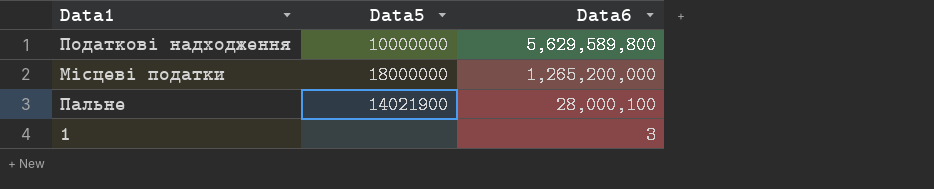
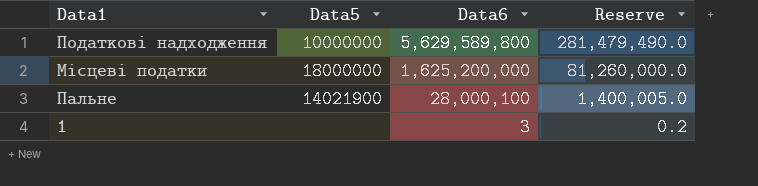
column Reserve | formula: none -> [Data6] * 0.05
Місцеві податки | Data6: 1,265,200,000 -> 1,625,200,000

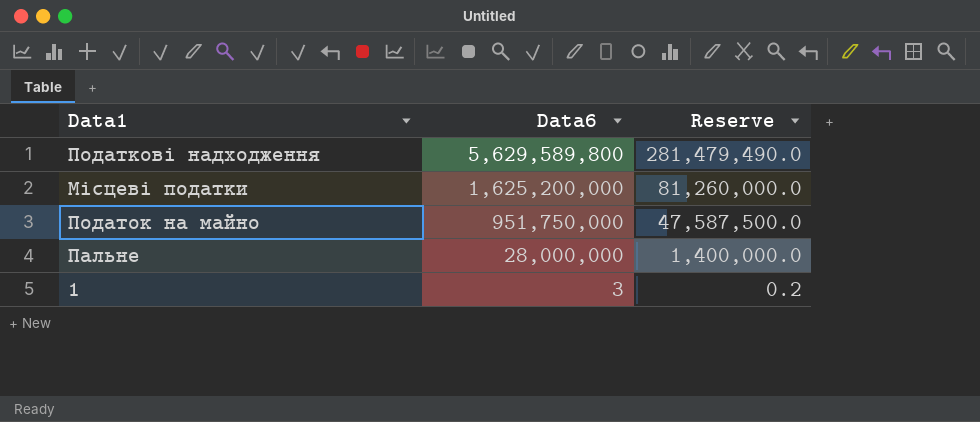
column Data5 | position: 2 -> none
row Податок на майно: none -> 951,750,000 | 47,587,500.0
Пальне | Data6: 28,000,100 -> 28,000,000
Пальне | Reserve: 1,400,005.0 -> 1,400,000.0

